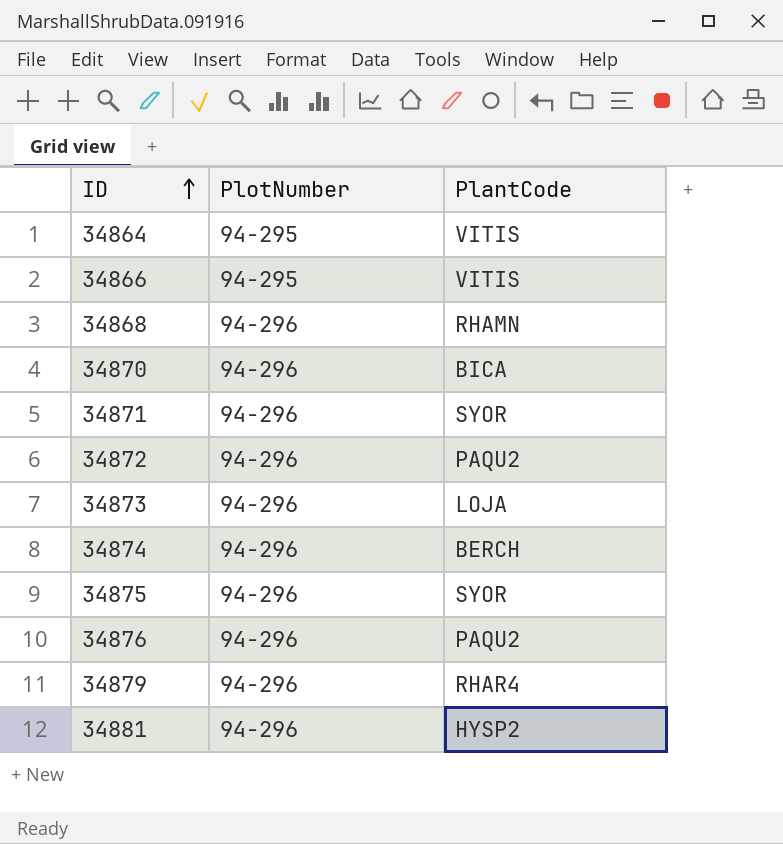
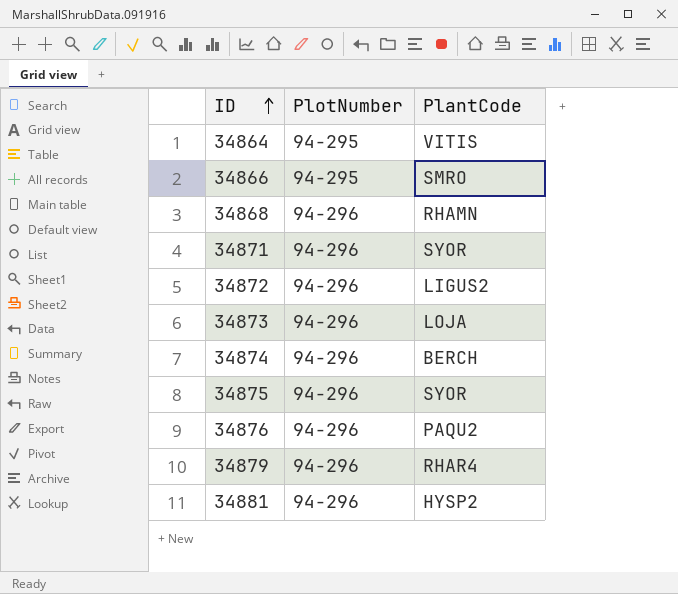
row 34870: 94-296 | BICA -> none
34866 | PlantCode: VITIS -> SMRO
34872 | PlantCode: PAQU2 -> LIGUS2

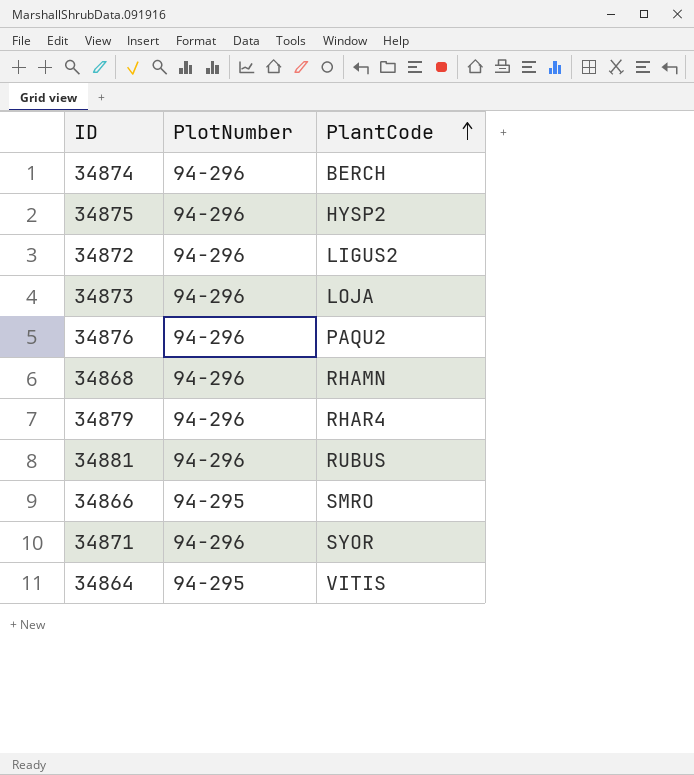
row order: ID ascending -> PlantCode ascending
34875 | PlantCode: SYOR -> HYSP2
34881 | PlantCode: HYSP2 -> RUBUS

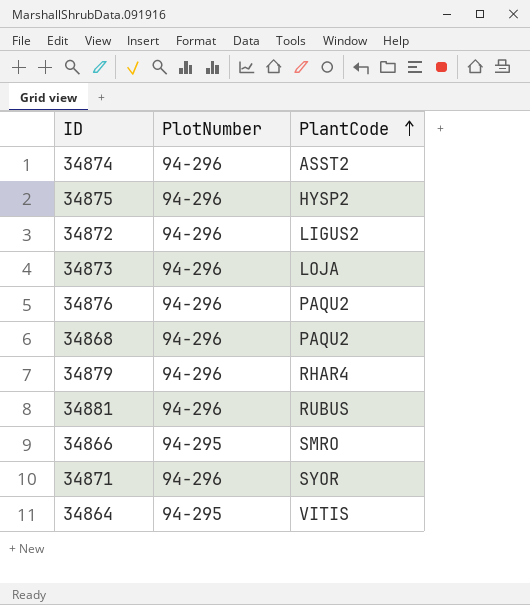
34874 | PlantCode: BERCH -> ASST2
34868 | PlantCode: RHAMN -> PAQU2

